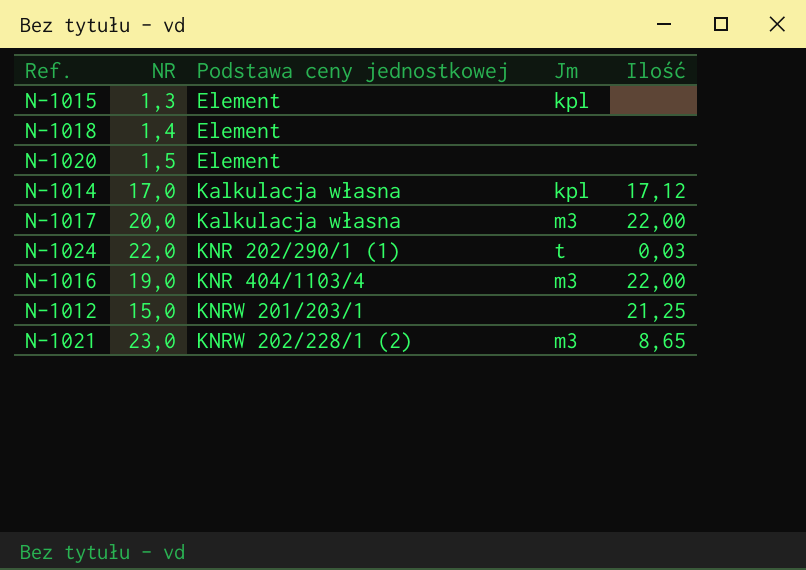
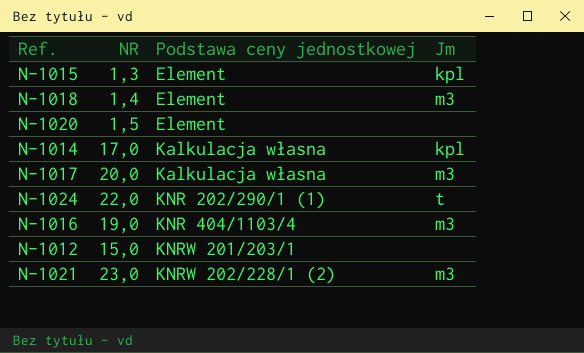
column Ilość | position: 5 -> none
N-1018 | Jm: none -> m3

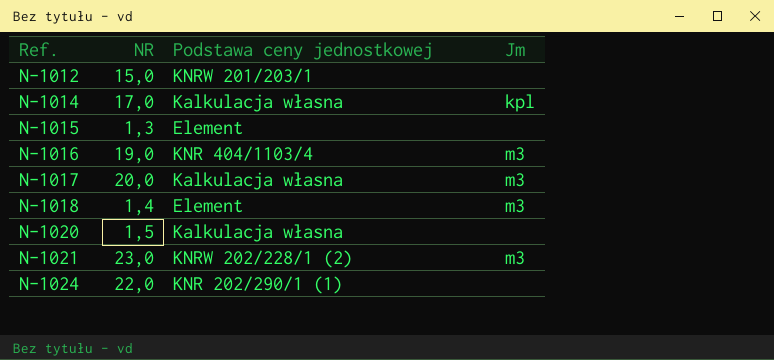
row order: Podstawa ceny jednostkowej ascending -> Ref. ascending
N-1015 | Jm: kpl -> none
N-1020 | Podstawa ceny jednostkowej: Element -> Kalkulacja własna
N-1024 | Jm: t -> none

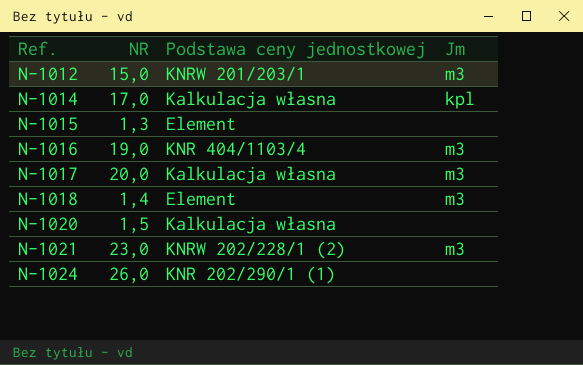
N-1012 | Jm: none -> m3
N-1024 | NR: 22,0 -> 26,0

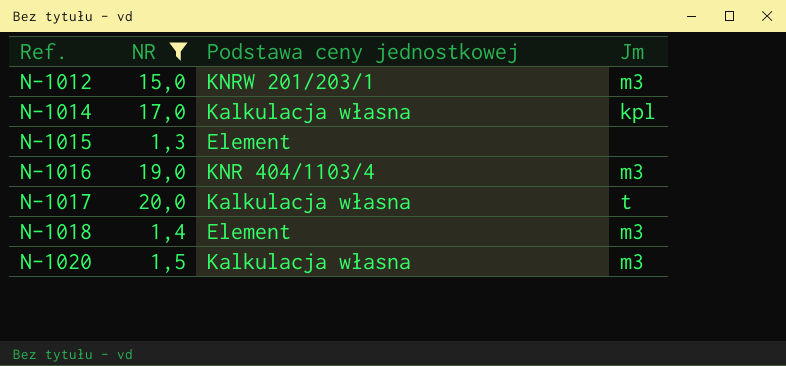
filter: none -> NR <= 20,0
N-1017 | Jm: m3 -> t
N-1020 | Jm: none -> m3

